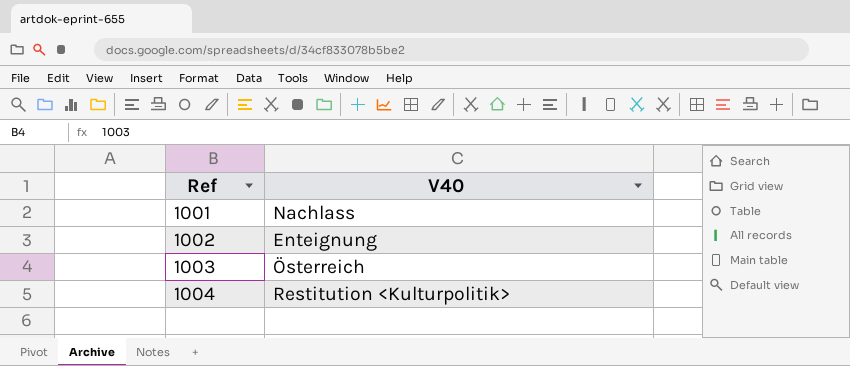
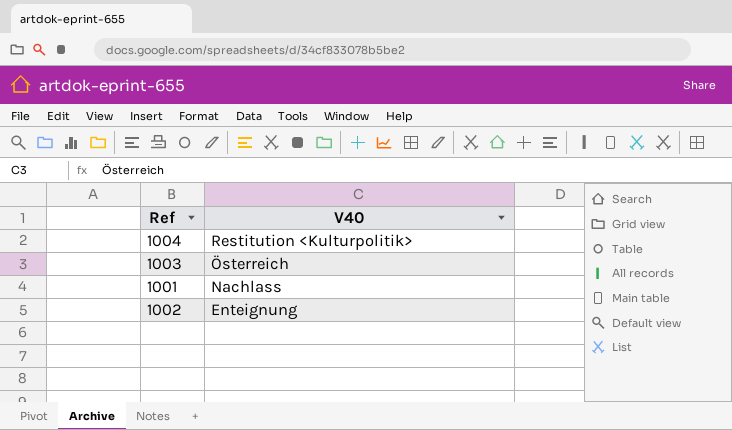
row order: Ref ascending -> V40 descending

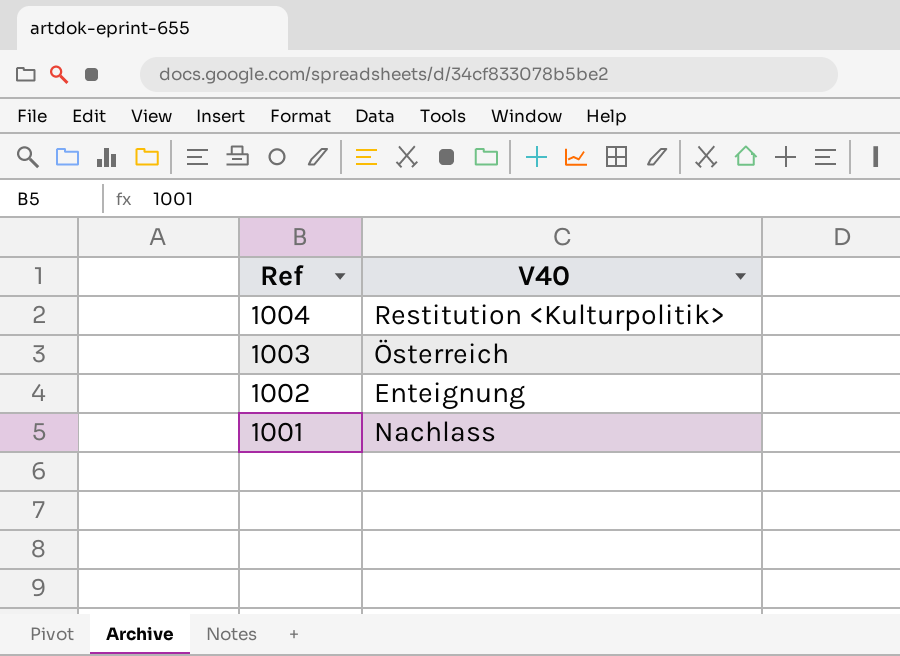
row order: V40 descending -> Ref descending

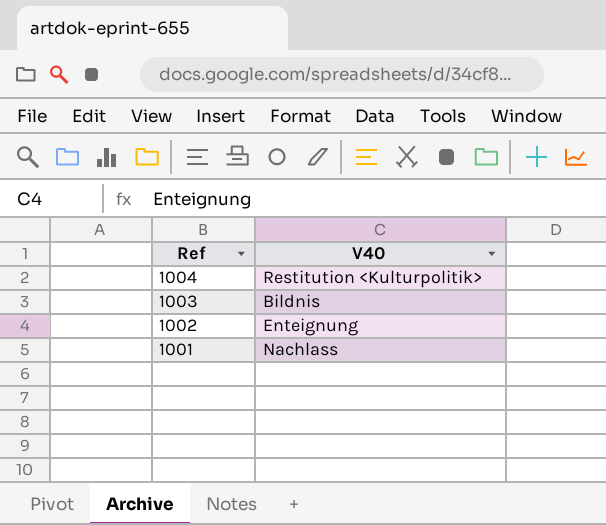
1003 | V40: Österreich -> Bildnis

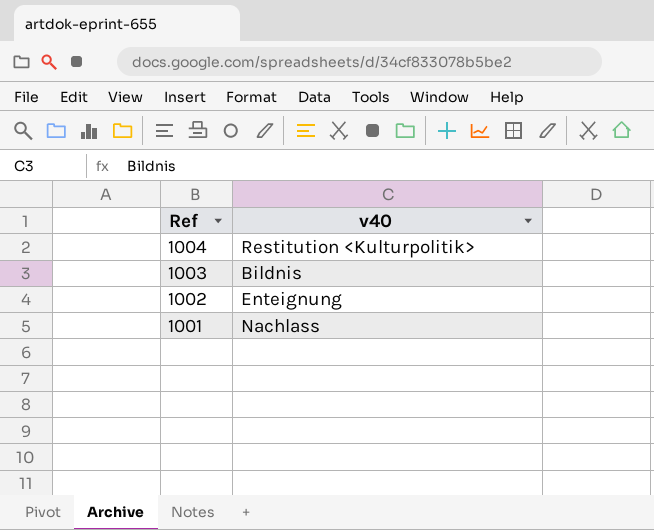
column name: V40 -> v40

